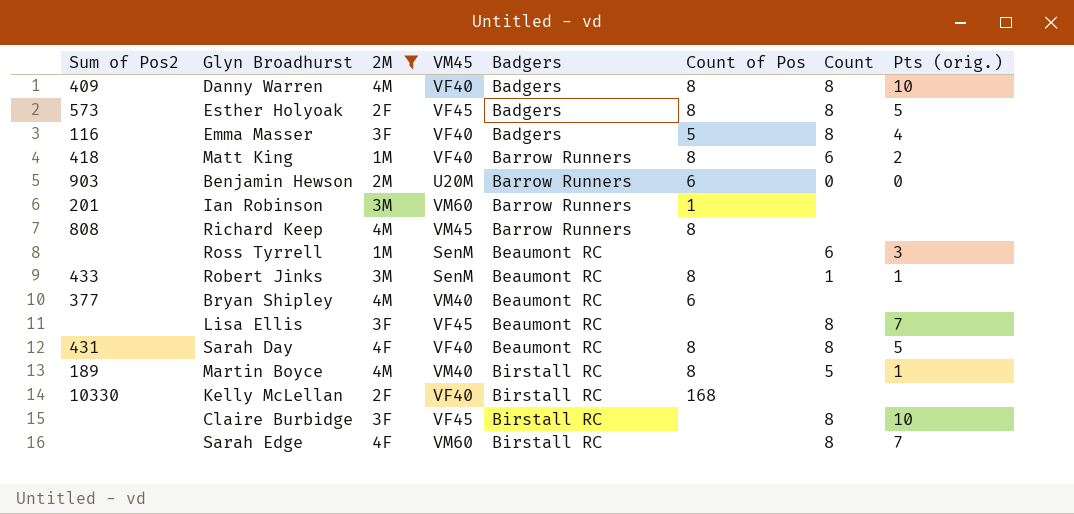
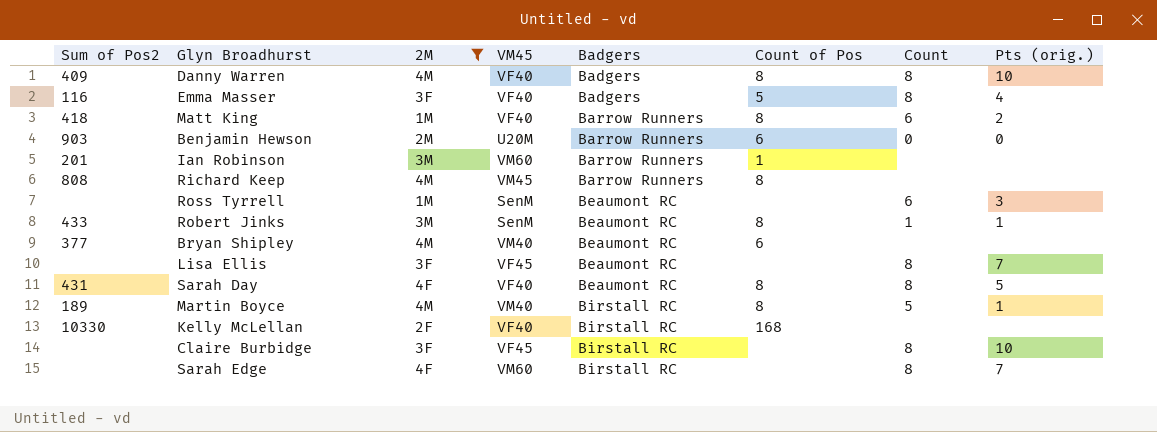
row Esther Holyoak: 573 | 2F | VF45 | Badgers | 8 | 8 | 5 -> none

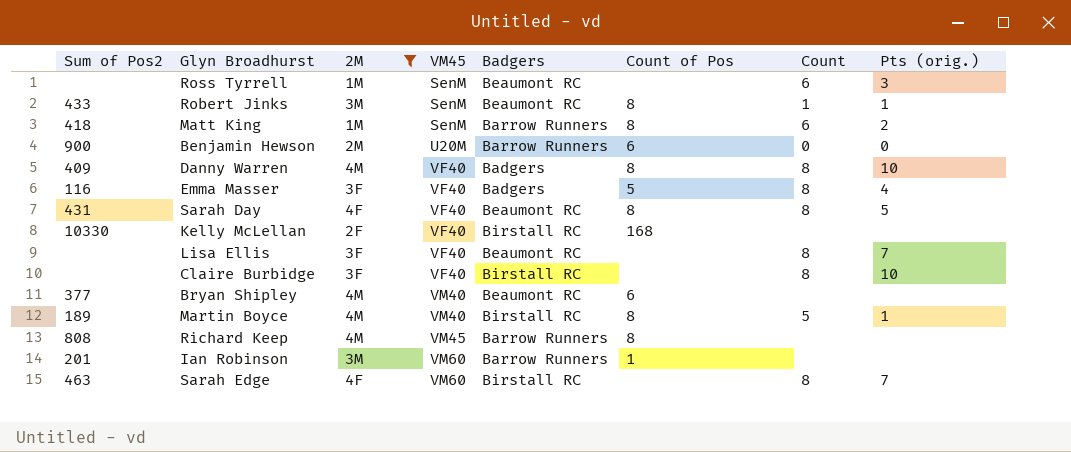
row order: Badgers ascending -> VM45 ascending
Matt King | VM45: VF40 -> SenM
Benjamin Hewson | Sum of Pos2: 903 -> 900
Lisa Ellis | VM45: VF45 -> VF40
Claire Burbidge | VM45: VF45 -> VF40
Sarah Edge | Sum of Pos2: none -> 463

